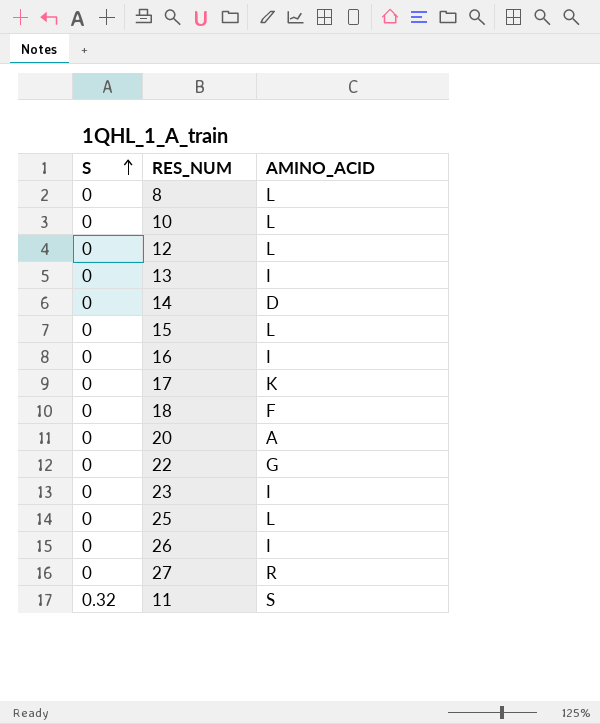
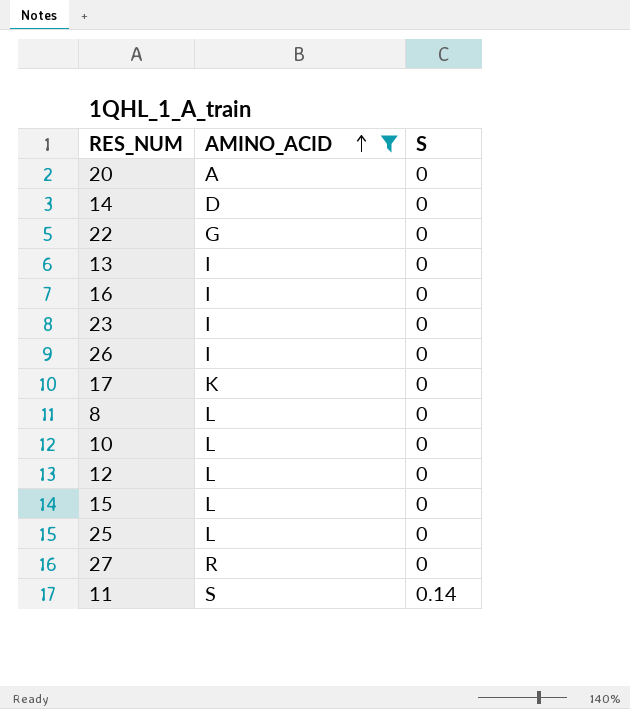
filter: none -> AMINO_ACID != F
row order: S ascending -> AMINO_ACID ascending
column S | position: 1 -> 3
11 | S: 0.32 -> 0.14

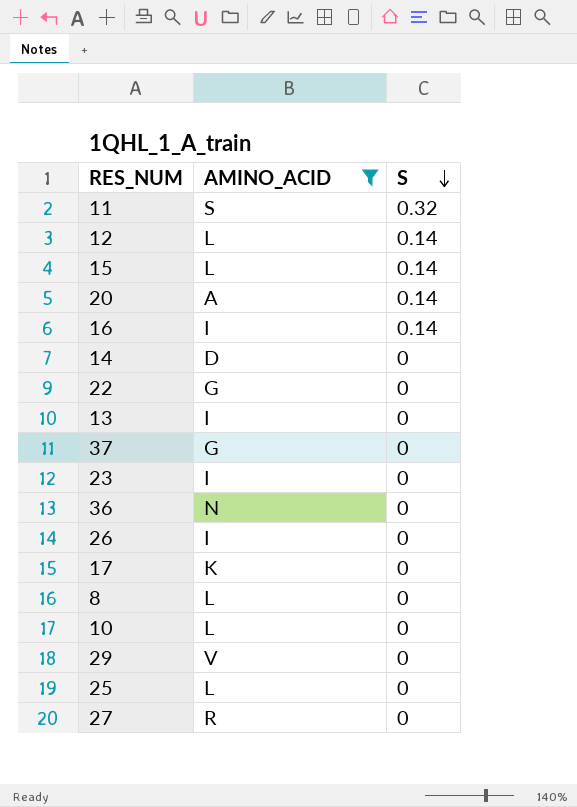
row order: AMINO_ACID ascending -> S descending
11 | S: 0.14 -> 0.32
12 | S: 0 -> 0.14
15 | S: 0 -> 0.14
20 | S: 0 -> 0.14
16 | S: 0 -> 0.14
row 37: none -> G | 0
row 36: none -> N | 0
row 29: none -> V | 0

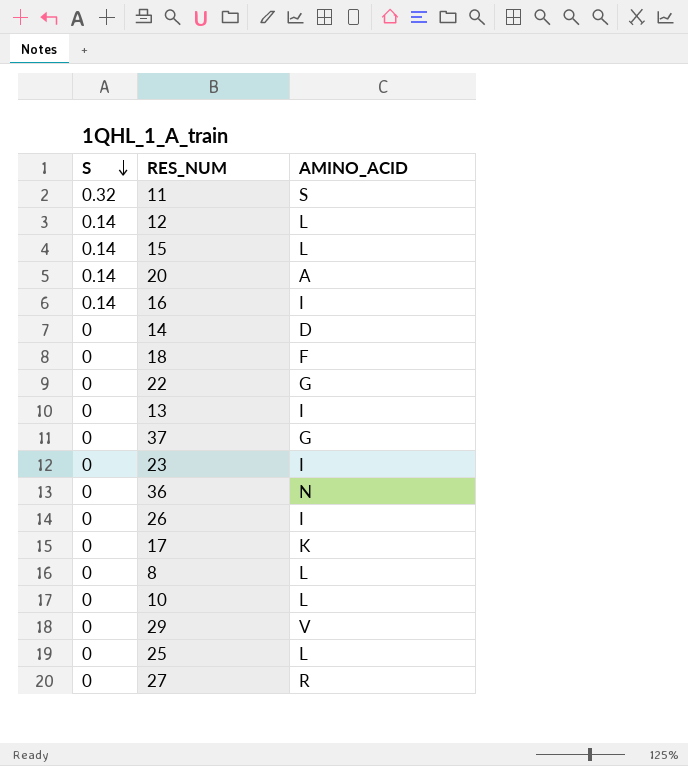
filter: AMINO_ACID != F -> none
column S | position: 3 -> 1

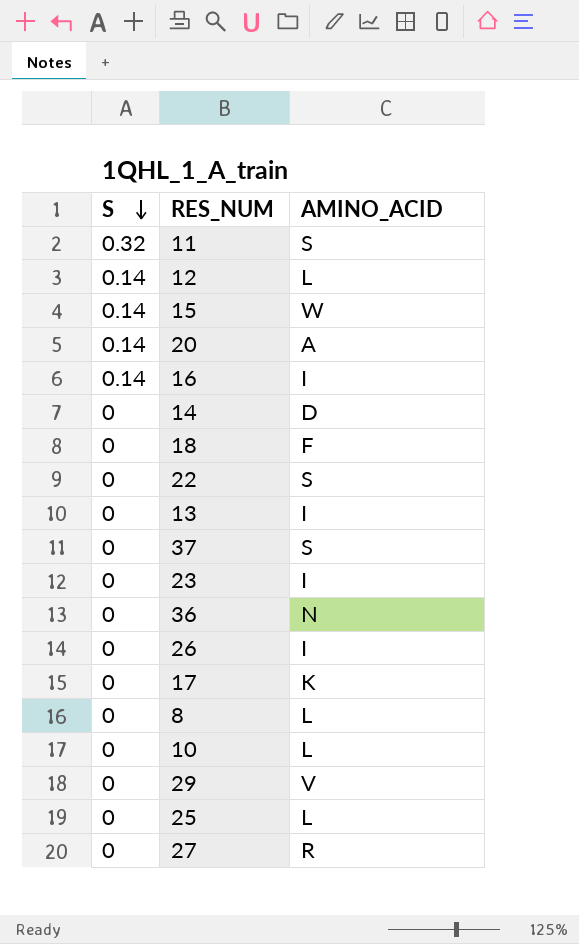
15 | AMINO_ACID: L -> W
22 | AMINO_ACID: G -> S
37 | AMINO_ACID: G -> S

